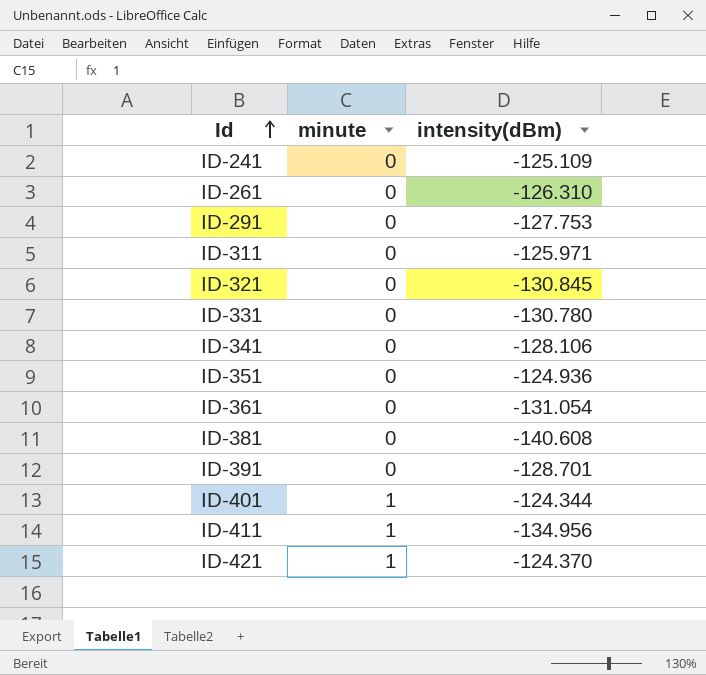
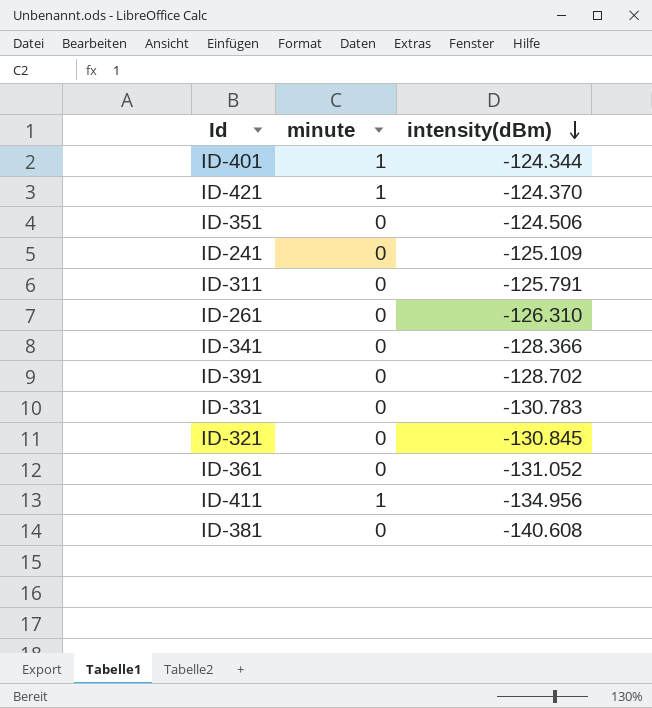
row order: Id ascending -> intensity(dBm) descending
row ID-291: 0 | -127.753 -> none
ID-351 | intensity(dBm): -124.936 -> -124.506
ID-311 | intensity(dBm): -125.971 -> -125.791
ID-341 | intensity(dBm): -128.106 -> -128.366
ID-391 | intensity(dBm): -128.701 -> -128.702
ID-331 | intensity(dBm): -130.780 -> -130.783
ID-361 | intensity(dBm): -131.054 -> -131.052

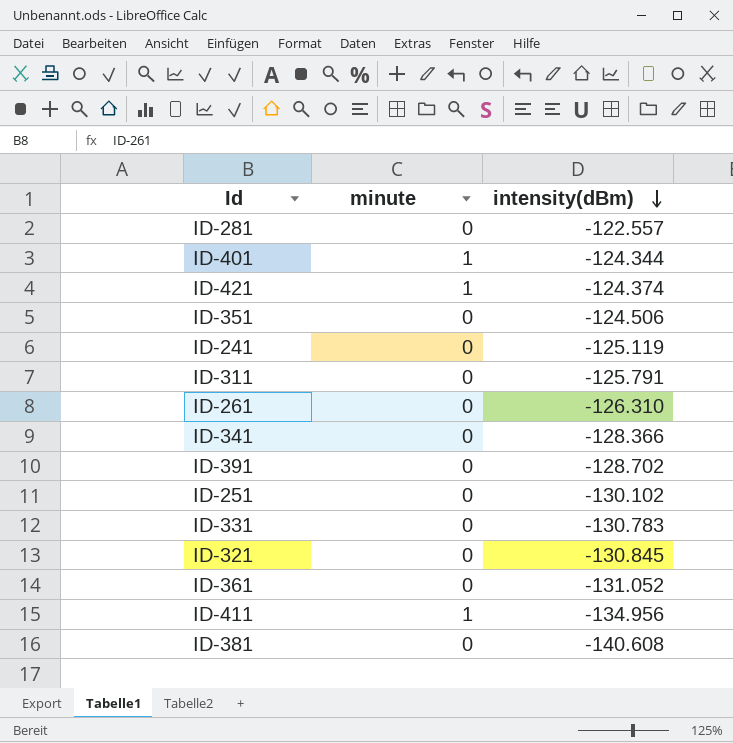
row ID-281: none -> 0 | -122.557
ID-421 | intensity(dBm): -124.370 -> -124.374
ID-241 | intensity(dBm): -125.109 -> -125.119
row ID-251: none -> 0 | -130.102

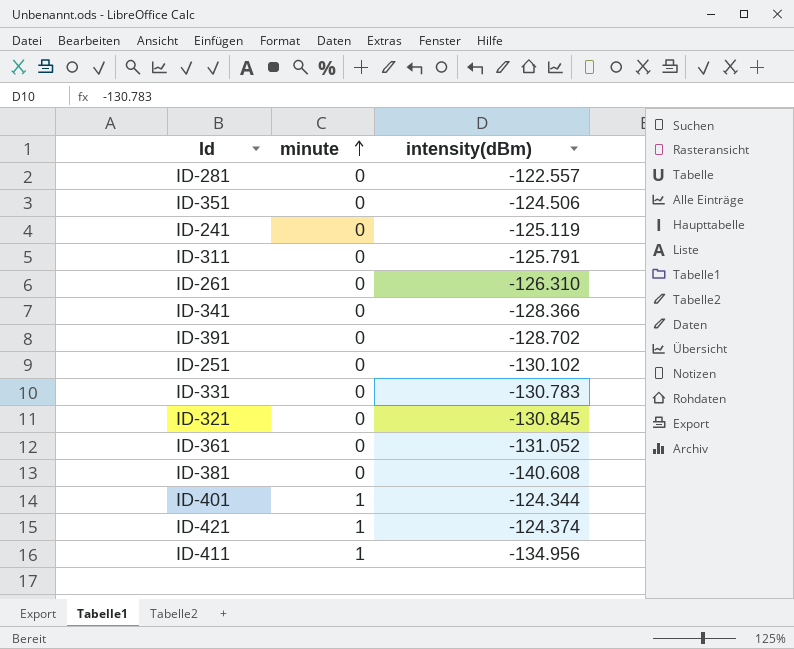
row order: intensity(dBm) descending -> minute ascending

